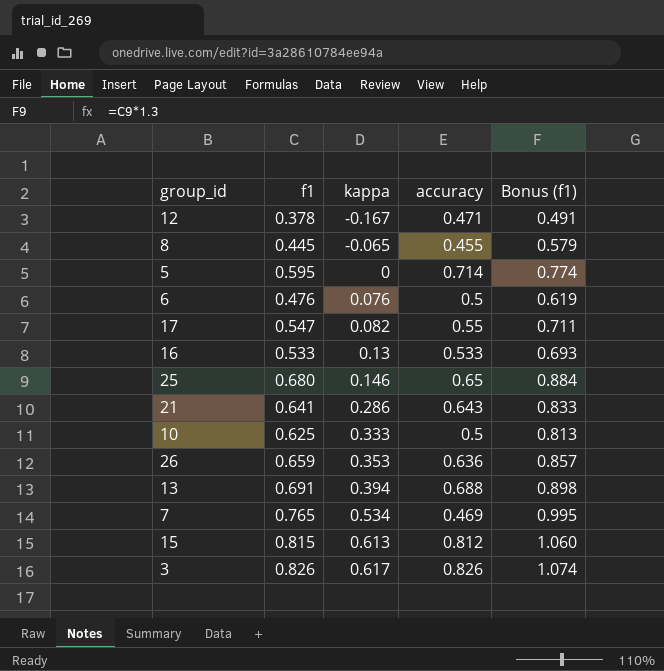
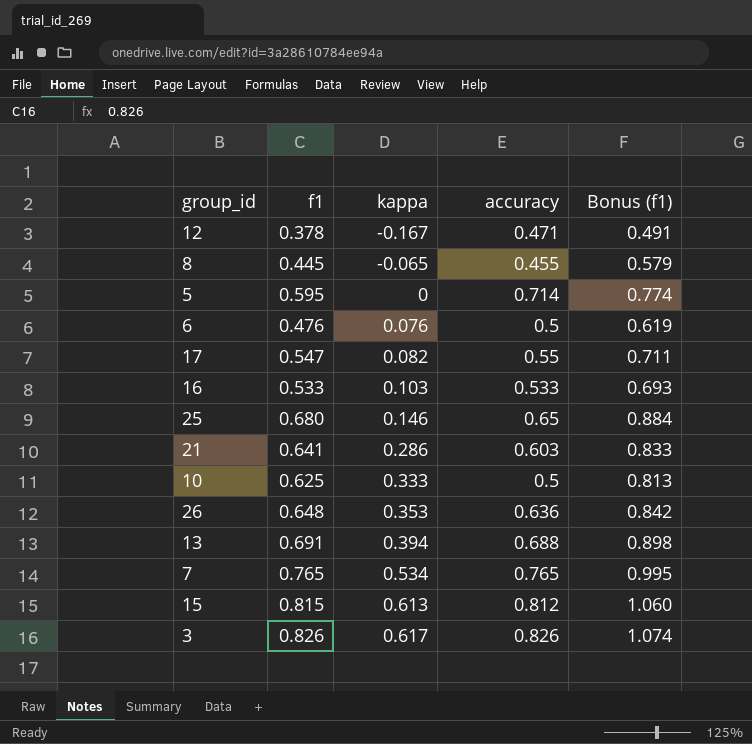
16 | kappa: 0.13 -> 0.103
21 | accuracy: 0.643 -> 0.603
26 | f1: 0.659 -> 0.648
26 | Bonus (f1): 0.857 -> 0.842
7 | accuracy: 0.469 -> 0.765

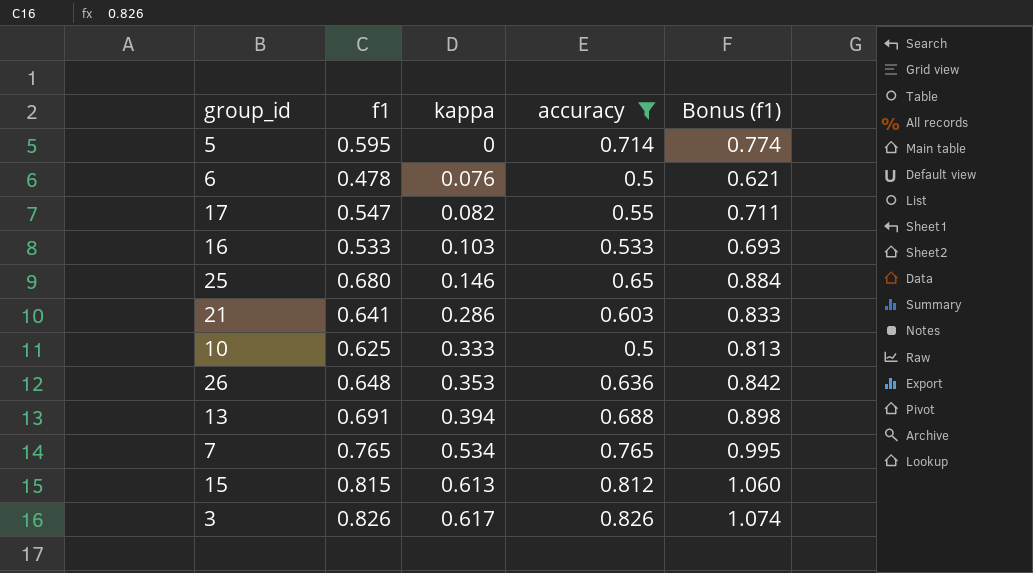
filter: none -> accuracy >= 0.5
6 | f1: 0.476 -> 0.478
6 | Bonus (f1): 0.619 -> 0.621

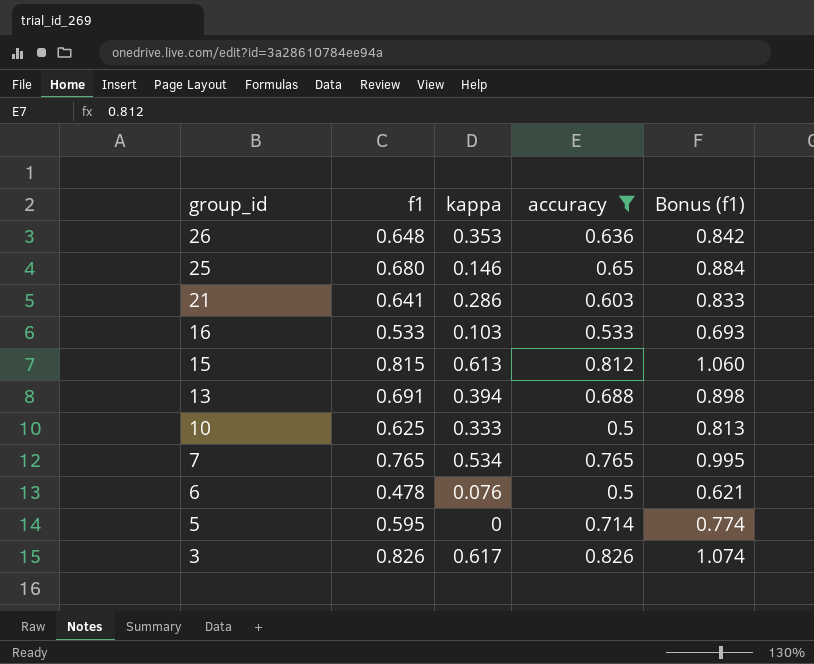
row order: kappa ascending -> group_id descending
row 17: 0.547 | 0.082 | 0.55 | 0.711 -> none

